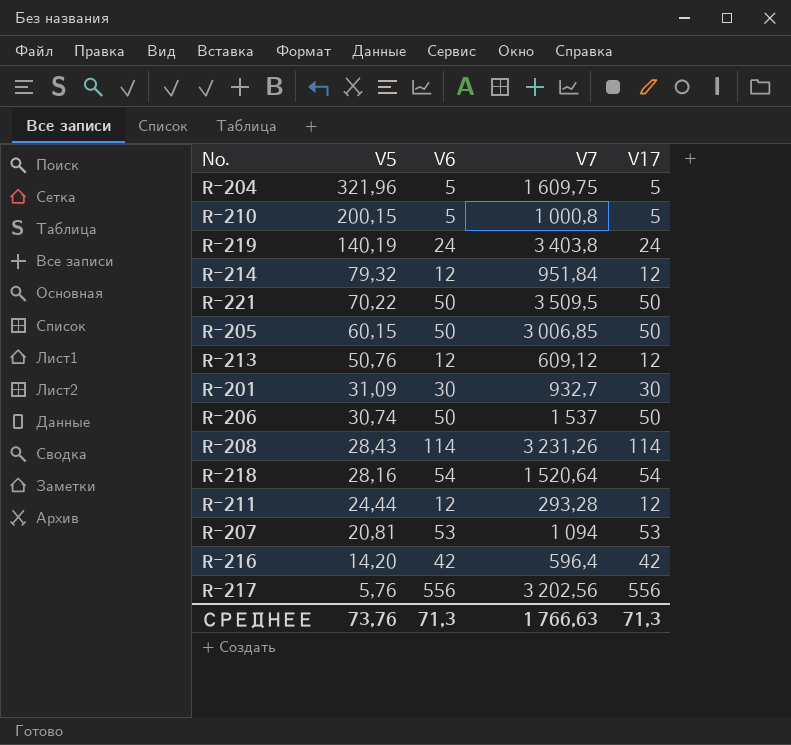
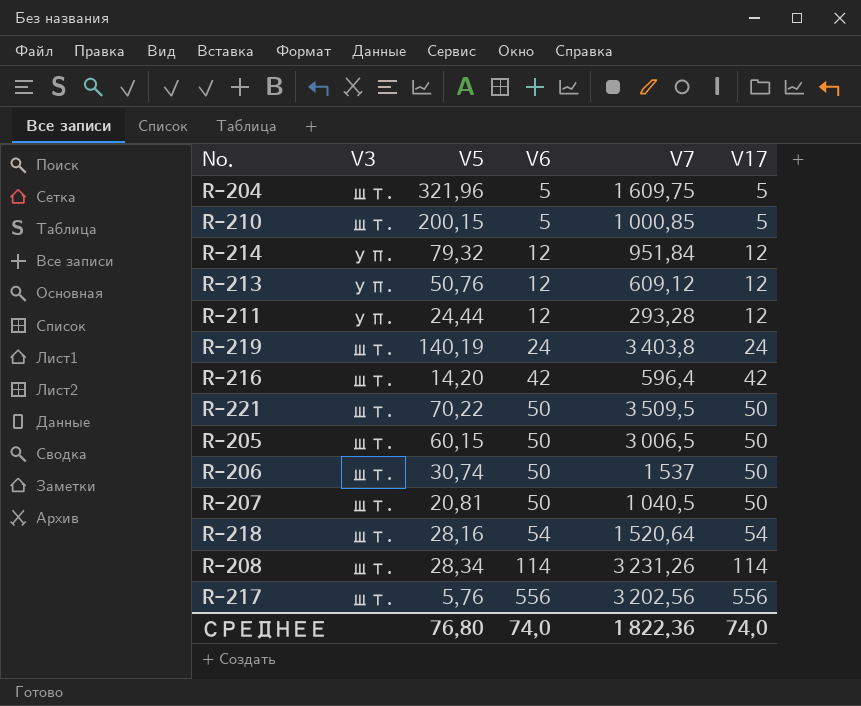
row order: V5 descending -> V6 ascending
column V3 | position: none -> 2
row R-201: 31,09 | 30 | 932,7 | 30 -> none
R-210 | V7: 1 000,8 -> 1 000,85
R-205 | V7: 3 006,85 -> 3 006,5
R-207 | V6: 53 -> 50
R-207 | V7: 1 094 -> 1 040,5
R-207 | V17: 53 -> 50
R-208 | V5: 28,43 -> 28,34
СРЕДНЕЕ | V5: 73,76 -> 76,80
СРЕДНЕЕ | V6: 71,3 -> 74,0
СРЕДНЕЕ | V7: 1 766,63 -> 1 822,36
СРЕДНЕЕ | V17: 71,3 -> 74,0

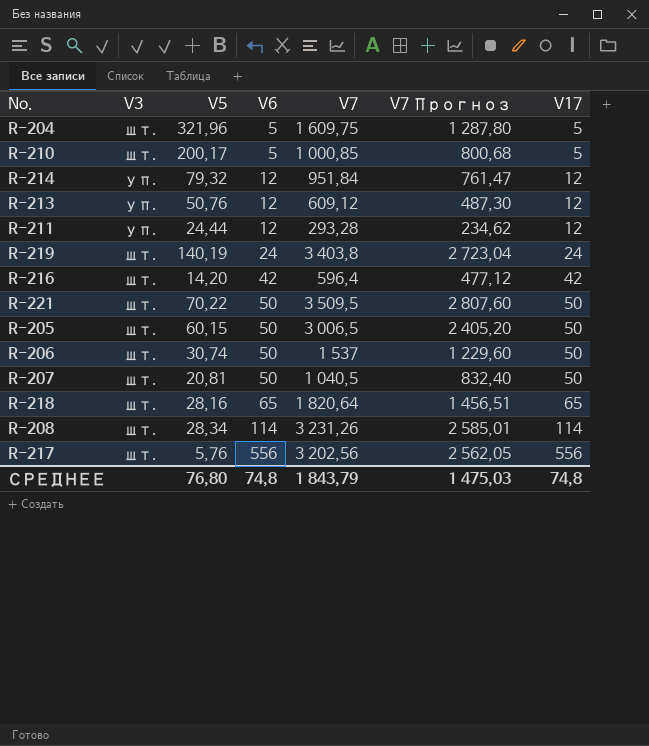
column V7 Прогноз | formula: none -> [V7] * 0,8
R-210 | V5: 200,15 -> 200,17
R-218 | V6: 54 -> 65
R-218 | V7: 1 520,64 -> 1 820,64
R-218 | V17: 54 -> 65
СРЕДНЕЕ | V6: 74,0 -> 74,8
СРЕДНЕЕ | V7: 1 822,36 -> 1 843,79
СРЕДНЕЕ | V17: 74,0 -> 74,8

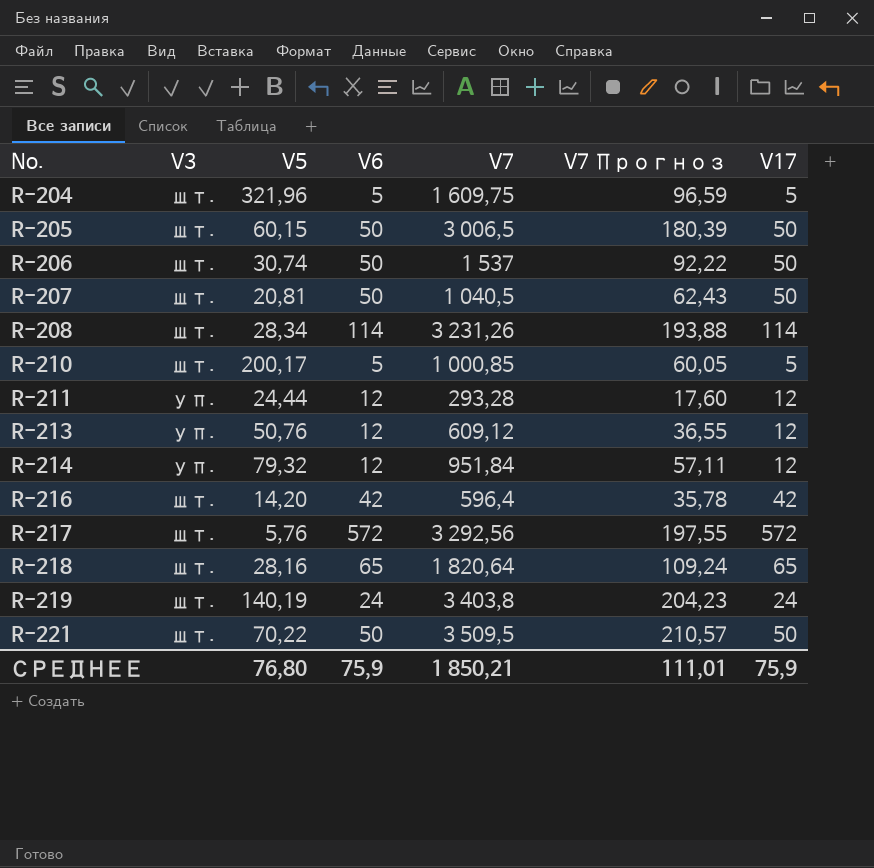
row order: V6 ascending -> No. ascending
column V7 Прогноз | formula: [V7] * 0,8 -> [V7] * 0,06
R-217 | V6: 556 -> 572
R-217 | V7: 3 202,56 -> 3 292,56
R-217 | V17: 556 -> 572
СРЕДНЕЕ | V6: 74,8 -> 75,9
СРЕДНЕЕ | V7: 1 843,79 -> 1 850,21
СРЕДНЕЕ | V7 Прогноз: 1 475,03 -> 111,01
СРЕДНЕЕ | V17: 74,8 -> 75,9

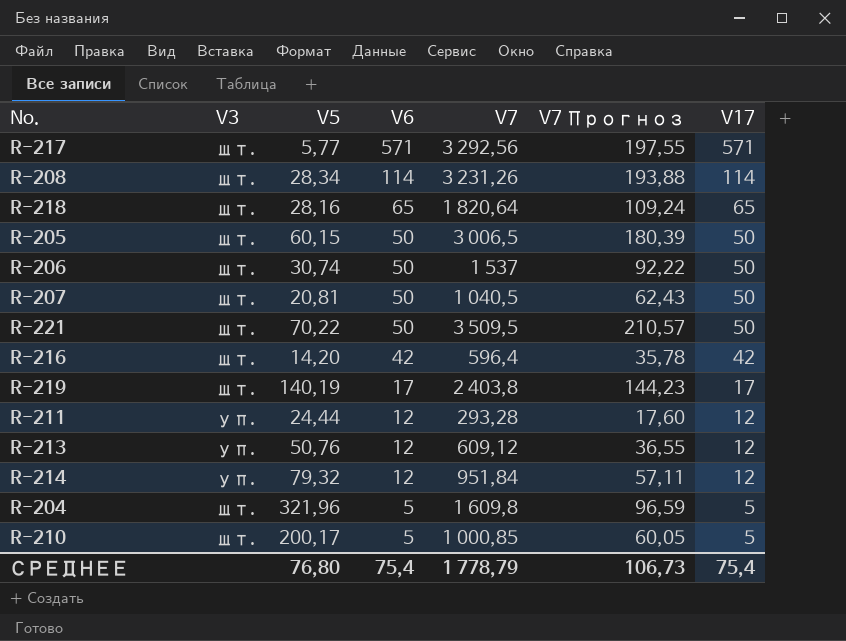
row order: No. ascending -> V6 descending
R-217 | V5: 5,76 -> 5,77
R-217 | V6: 572 -> 571
R-217 | V17: 572 -> 571
R-219 | V6: 24 -> 17
R-219 | V7: 3 403,8 -> 2 403,8
R-219 | V7 Прогноз: 204,23 -> 144,23
R-219 | V17: 24 -> 17
R-204 | V7: 1 609,75 -> 1 609,8
СРЕДНЕЕ | V6: 75,9 -> 75,4
СРЕДНЕЕ | V7: 1 850,21 -> 1 778,79
СРЕДНЕЕ | V7 Прогноз: 111,01 -> 106,73
СРЕДНЕЕ | V17: 75,9 -> 75,4

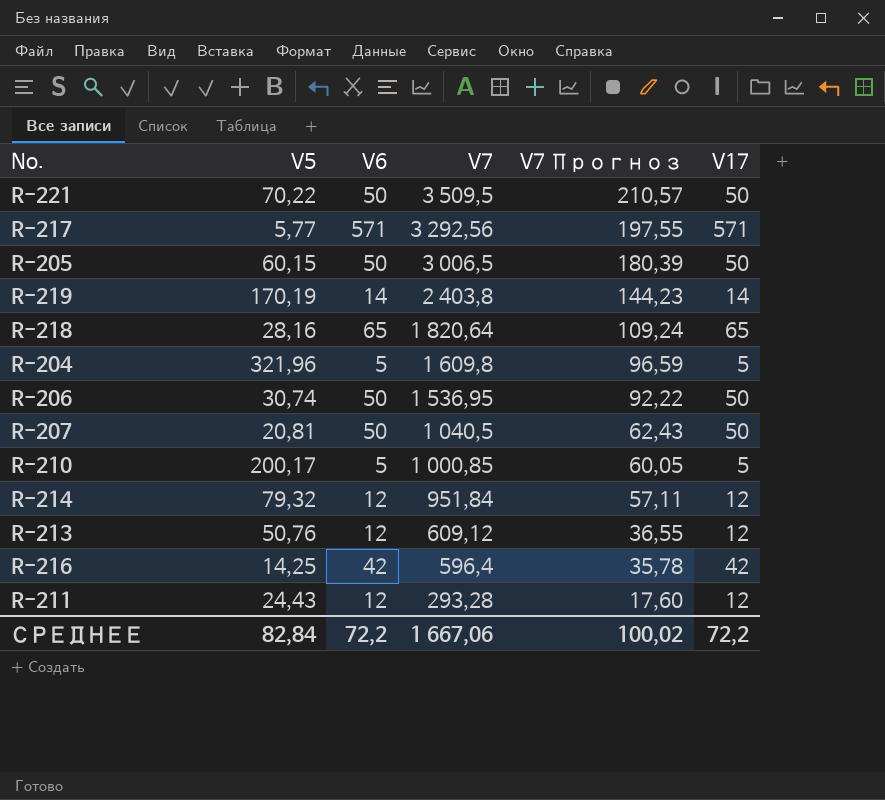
row order: V6 descending -> V7 descending
column V3 | position: 2 -> none
row R-208: шт. | 28,34 | 114 | 3 231,26 | 193,88 | 114 -> none
R-219 | V5: 140,19 -> 170,19
R-219 | V6: 17 -> 14
R-219 | V17: 17 -> 14
R-206 | V7: 1 537 -> 1 536,95
R-216 | V5: 14,20 -> 14,25
R-211 | V5: 24,44 -> 24,43
СРЕДНЕЕ | V5: 76,80 -> 82,84
СРЕДНЕЕ | V6: 75,4 -> 72,2
СРЕДНЕЕ | V7: 1 778,79 -> 1 667,06
СРЕДНЕЕ | V7 Прогноз: 106,73 -> 100,02
СРЕДНЕЕ | V17: 75,4 -> 72,2

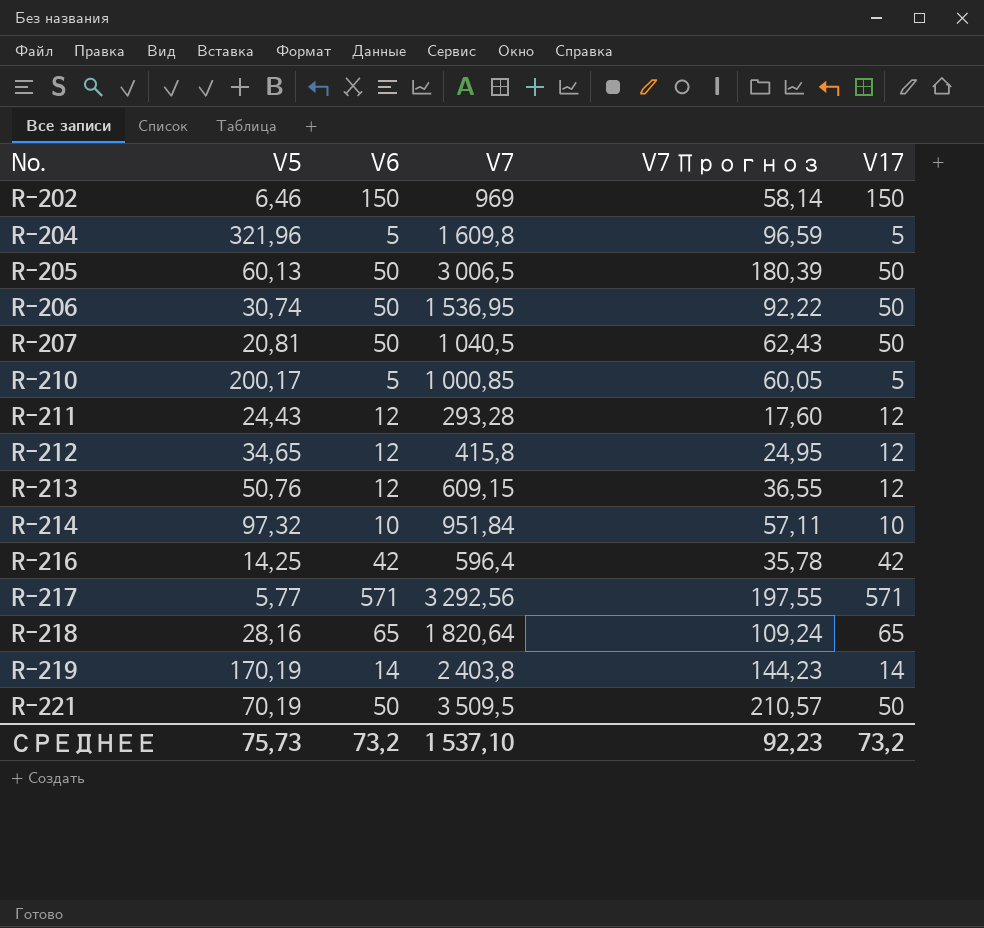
row order: V7 descending -> No. ascending
row R-202: none -> 6,46 | 150 | 969 | 58,14 | 150
R-205 | V5: 60,15 -> 60,13
row R-212: none -> 34,65 | 12 | 415,8 | 24,95 | 12
R-213 | V7: 609,12 -> 609,15
R-214 | V5: 79,32 -> 97,32
R-214 | V6: 12 -> 10
R-214 | V17: 12 -> 10
R-221 | V5: 70,22 -> 70,19
СРЕДНЕЕ | V5: 82,84 -> 75,73
СРЕДНЕЕ | V6: 72,2 -> 73,2
СРЕДНЕЕ | V7: 1 667,06 -> 1 537,10
СРЕДНЕЕ | V7 Прогноз: 100,02 -> 92,23
СРЕДНЕЕ | V17: 72,2 -> 73,2

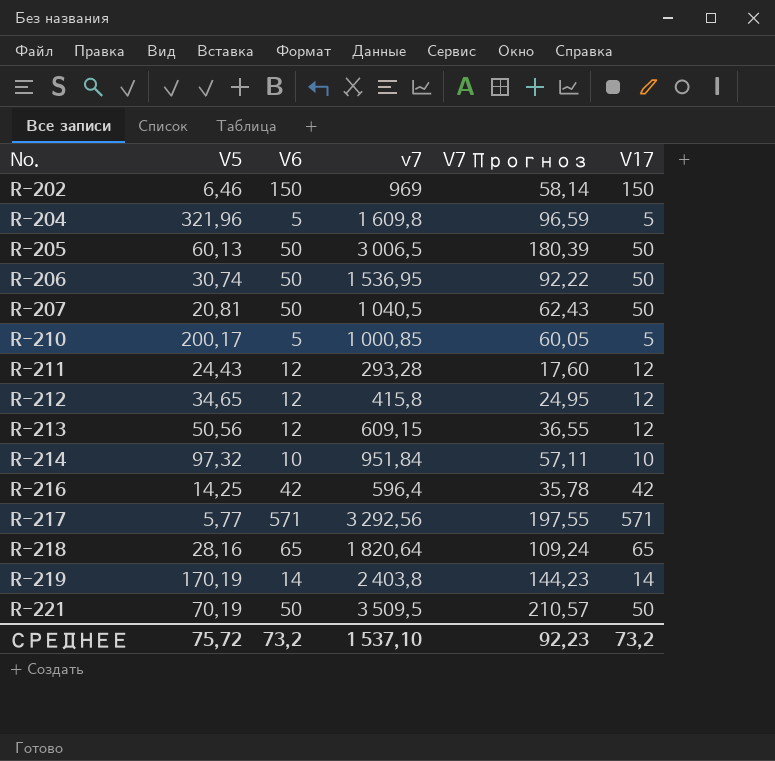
column name: V7 -> v7
R-213 | V5: 50,76 -> 50,56
СРЕДНЕЕ | V5: 75,73 -> 75,72

